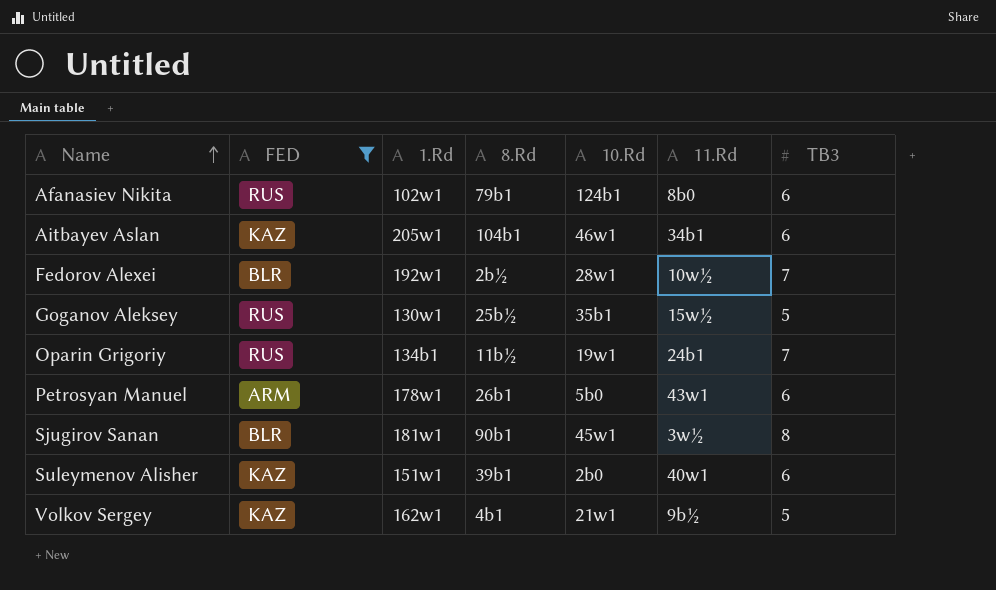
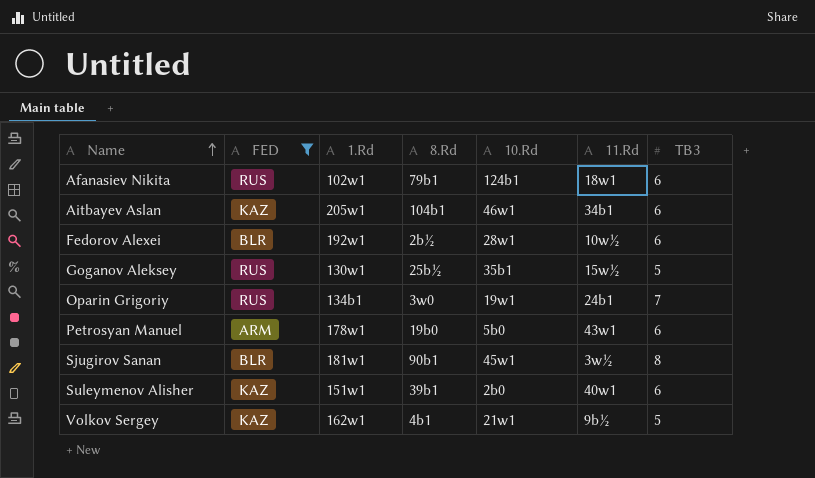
Afanasiev Nikita | 11.Rd: 8b0 -> 18w1
Fedorov Alexei | TB3: 7 -> 6
Oparin Grigoriy | 8.Rd: 11b½ -> 3w0
Petrosyan Manuel | 8.Rd: 26b1 -> 19b0

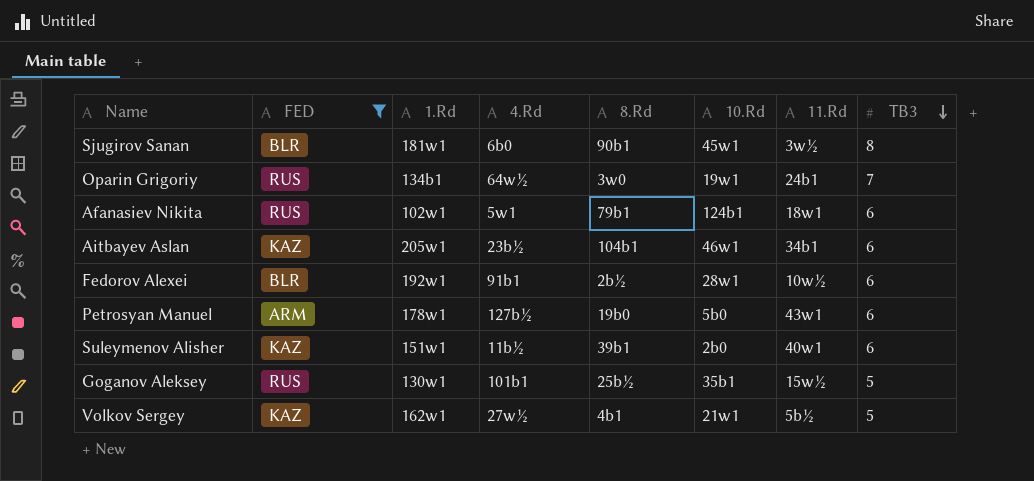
row order: Name ascending -> TB3 descending
column 4.Rd | position: none -> 4
Volkov Sergey | 11.Rd: 9b½ -> 5b½

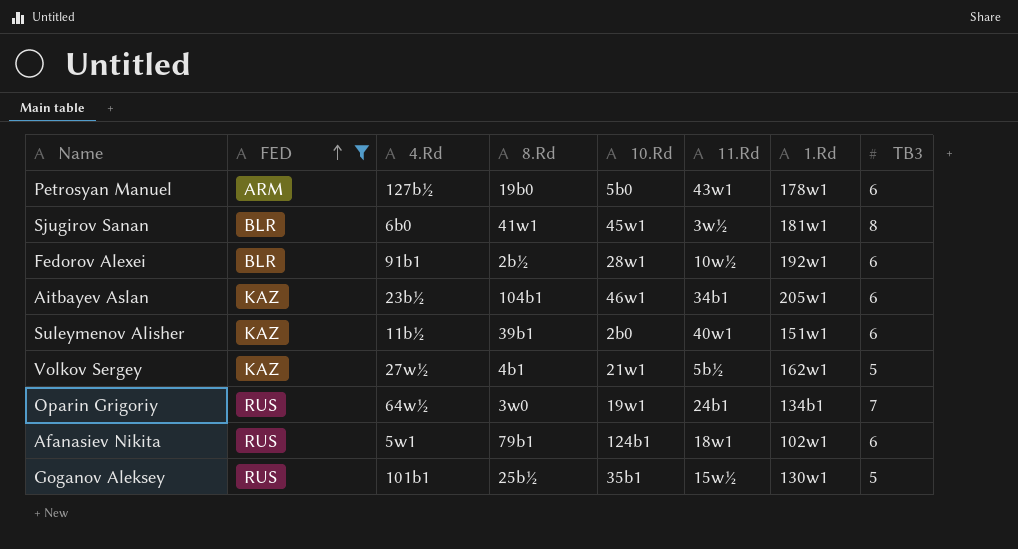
row order: TB3 descending -> FED ascending
column 1.Rd | position: 3 -> 7
Sjugirov Sanan | 8.Rd: 90b1 -> 41w1

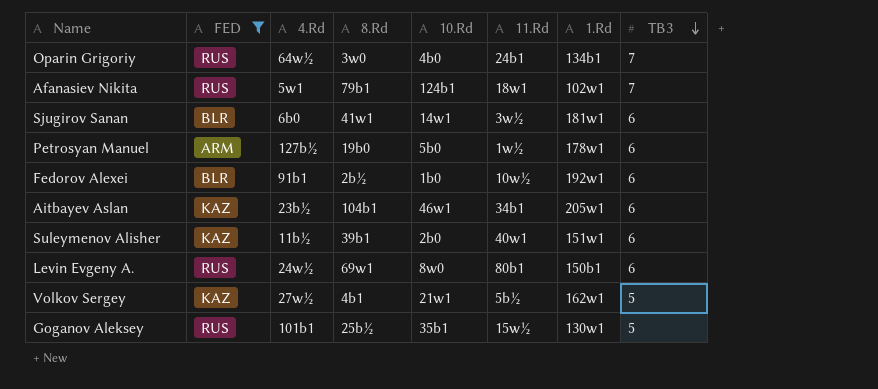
row order: FED ascending -> TB3 descending
Oparin Grigoriy | 10.Rd: 19w1 -> 4b0
Afanasiev Nikita | TB3: 6 -> 7
Sjugirov Sanan | 10.Rd: 45w1 -> 14w1
Sjugirov Sanan | TB3: 8 -> 6
Petrosyan Manuel | 11.Rd: 43w1 -> 1w½
Fedorov Alexei | 10.Rd: 28w1 -> 1b0
row Levin Evgeny A.: none -> RUS | 24w½ | 69w1 | 8w0 | 80b1 | 150b1 | 6

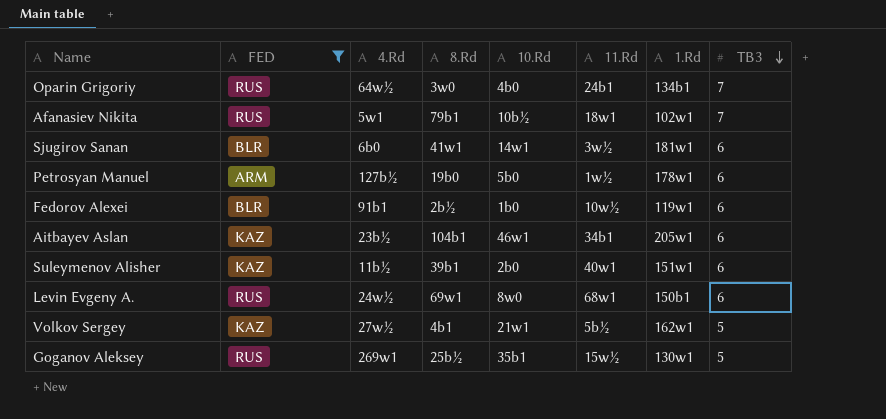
Afanasiev Nikita | 10.Rd: 124b1 -> 10b½
Fedorov Alexei | 1.Rd: 192w1 -> 119w1
Levin Evgeny A. | 11.Rd: 80b1 -> 68w1
Goganov Aleksey | 4.Rd: 101b1 -> 269w1

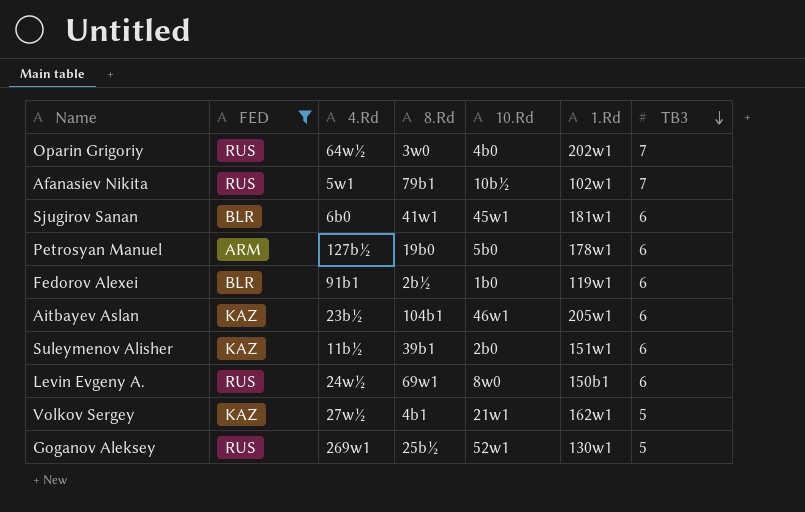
column 11.Rd | position: 6 -> none
Oparin Grigoriy | 1.Rd: 134b1 -> 202w1
Sjugirov Sanan | 10.Rd: 14w1 -> 45w1
Goganov Aleksey | 10.Rd: 35b1 -> 52w1

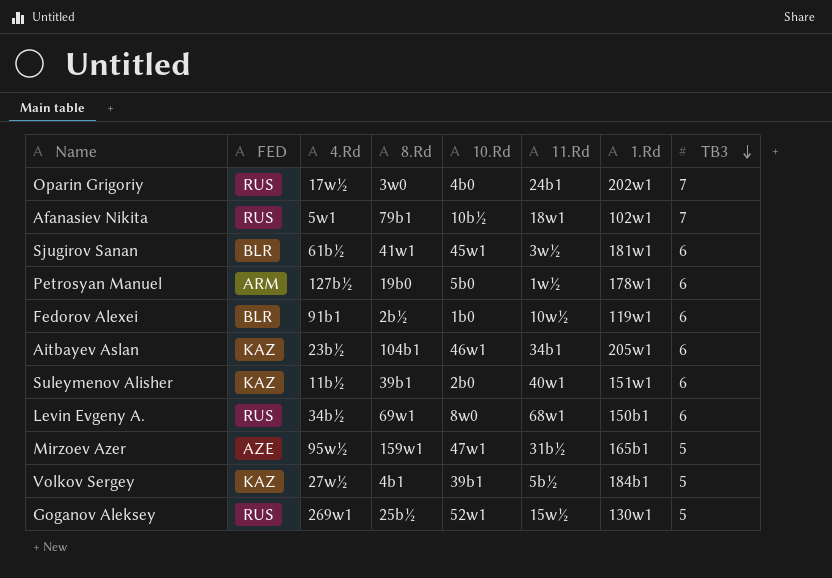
filter: FED != AZE -> none
column 11.Rd | position: none -> 6
Oparin Grigoriy | 4.Rd: 64w½ -> 17w½
Sjugirov Sanan | 4.Rd: 6b0 -> 61b½
Levin Evgeny A. | 4.Rd: 24w½ -> 34b½
Volkov Sergey | 10.Rd: 21w1 -> 39b1
Volkov Sergey | 1.Rd: 162w1 -> 184b1

